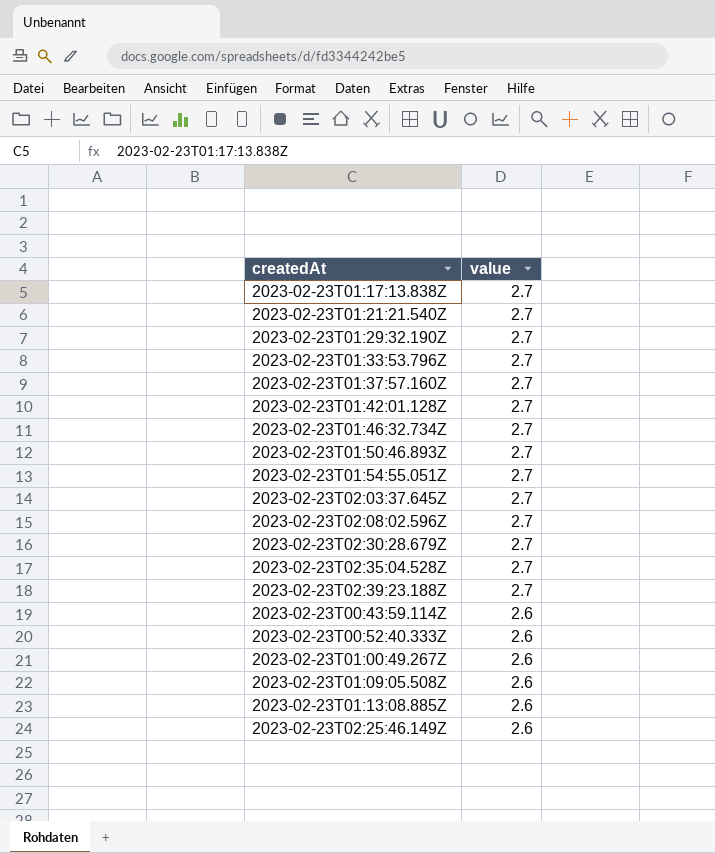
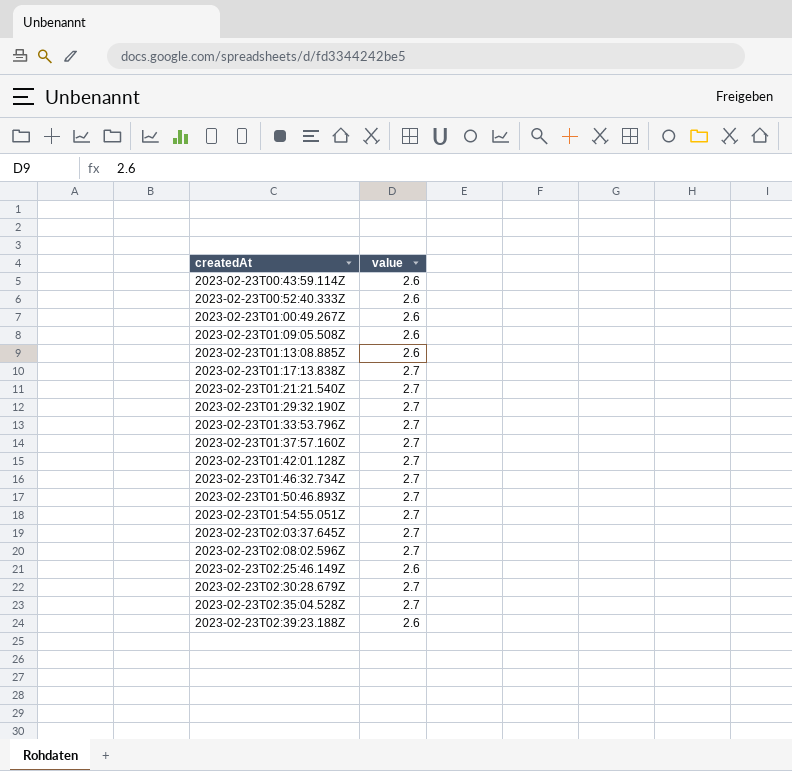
row order: value descending -> createdAt ascending
2023-02-23T02:39:23.188Z | value: 2.7 -> 2.6

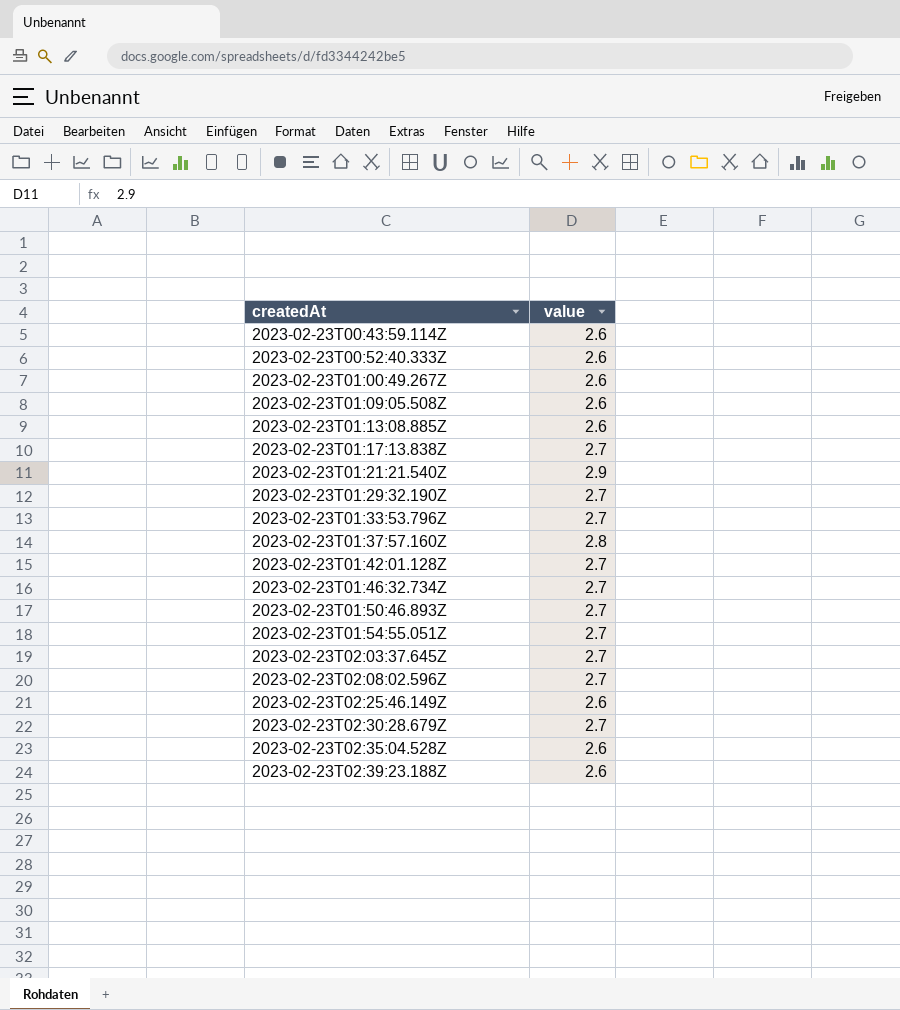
2023-02-23T01:21:21.540Z | value: 2.7 -> 2.9
2023-02-23T01:37:57.160Z | value: 2.7 -> 2.8
2023-02-23T02:35:04.528Z | value: 2.7 -> 2.6

